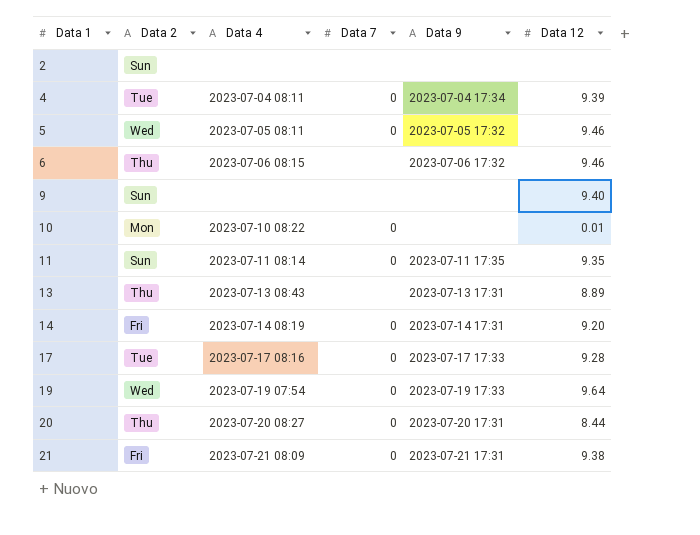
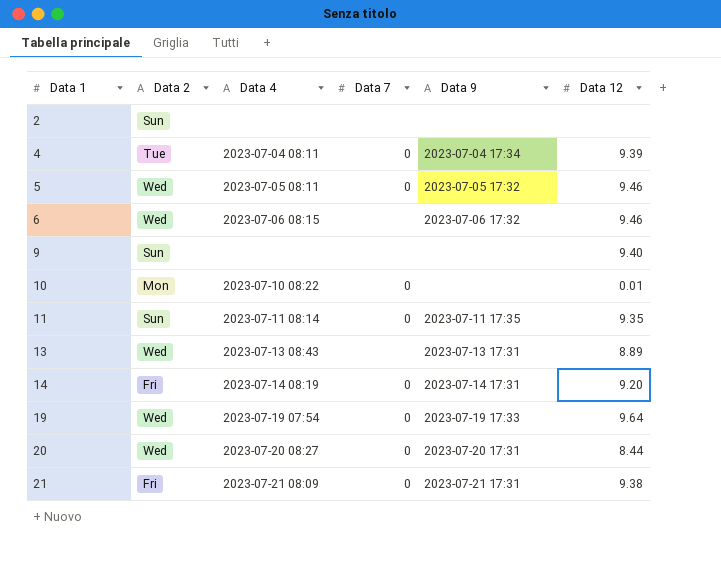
row 17: Tue | 2023-07-17 08:16 | 0 | 2023-07-17 17:33 | 9.28 -> none
6 | Data 2: Thu -> Wed
13 | Data 2: Thu -> Wed
20 | Data 2: Thu -> Wed

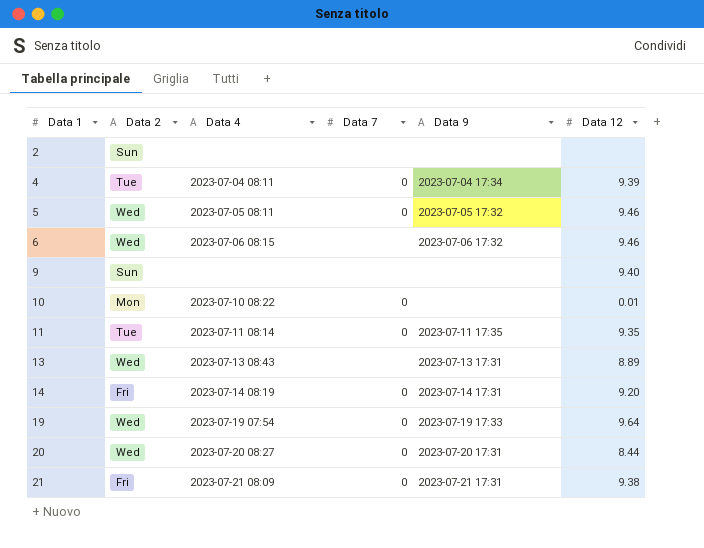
11 | Data 2: Sun -> Tue

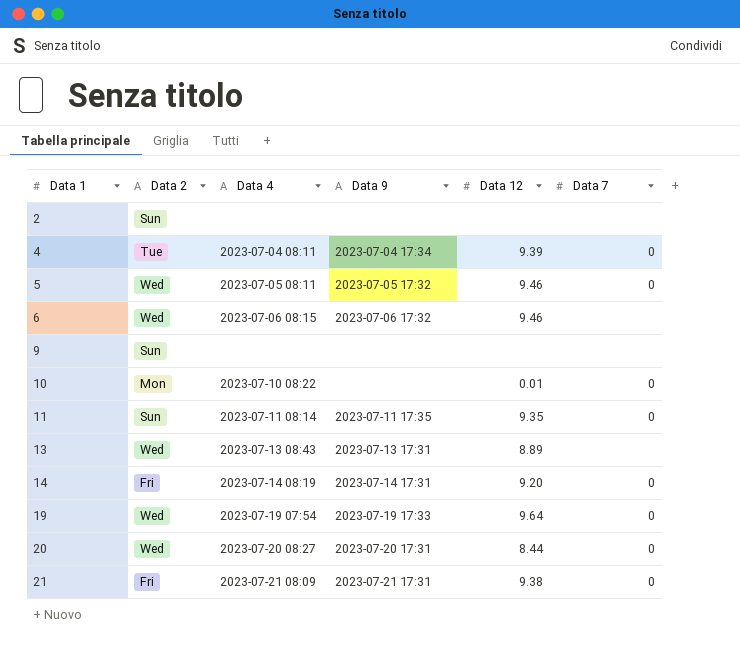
column Data 7 | position: 4 -> 6
9 | Data 12: 9.40 -> none
11 | Data 2: Tue -> Sun

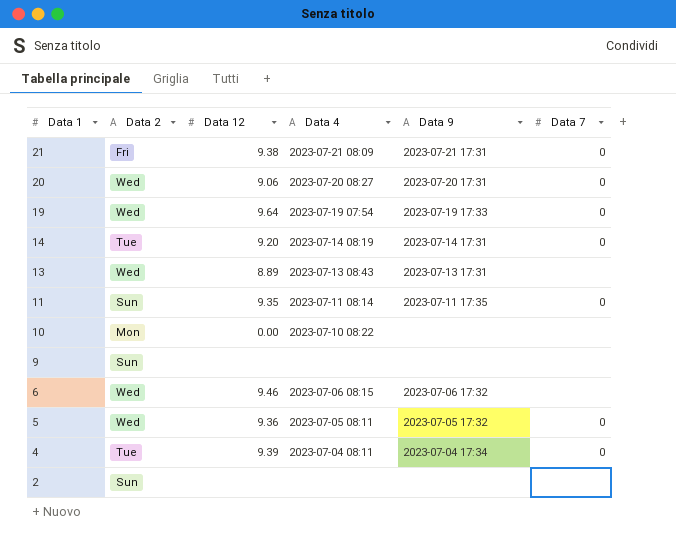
row order: Data 1 ascending -> Data 1 descending
column Data 12 | position: 5 -> 3
20 | Data 12: 8.44 -> 9.06
14 | Data 2: Fri -> Tue
10 | Data 12: 0.01 -> 0.00
10 | Data 7: 0 -> none
5 | Data 12: 9.46 -> 9.36

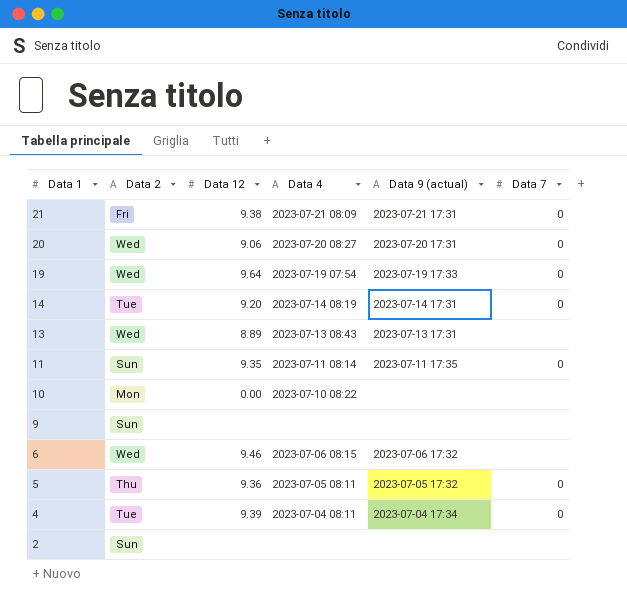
column name: Data 9 -> Data 9 (actual)
5 | Data 2: Wed -> Thu

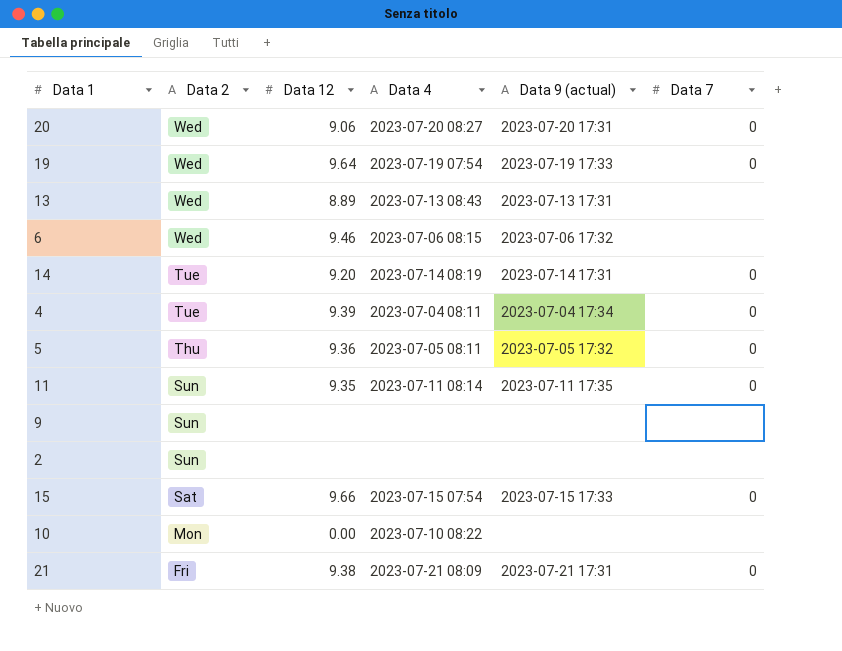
row order: Data 1 descending -> Data 2 descending
row 15: none -> Sat | 9.66 | 2023-07-15 07:54 | 2023-07-15 17:33 | 0

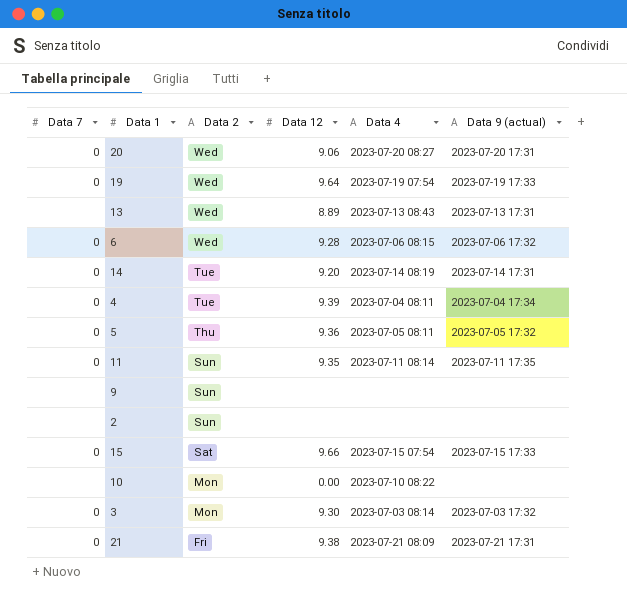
column Data 7 | position: 6 -> 1
6 | Data 7: none -> 0
6 | Data 12: 9.46 -> 9.28
row 3: none -> 0 | Mon | 9.30 | 2023-07-03 08:14 | 2023-07-03 17:32

